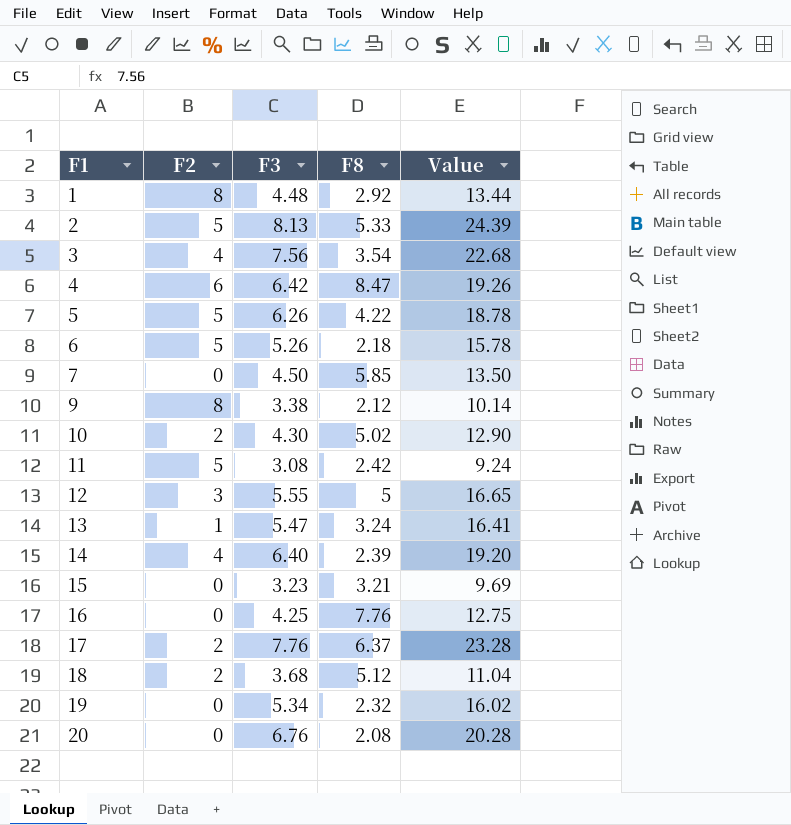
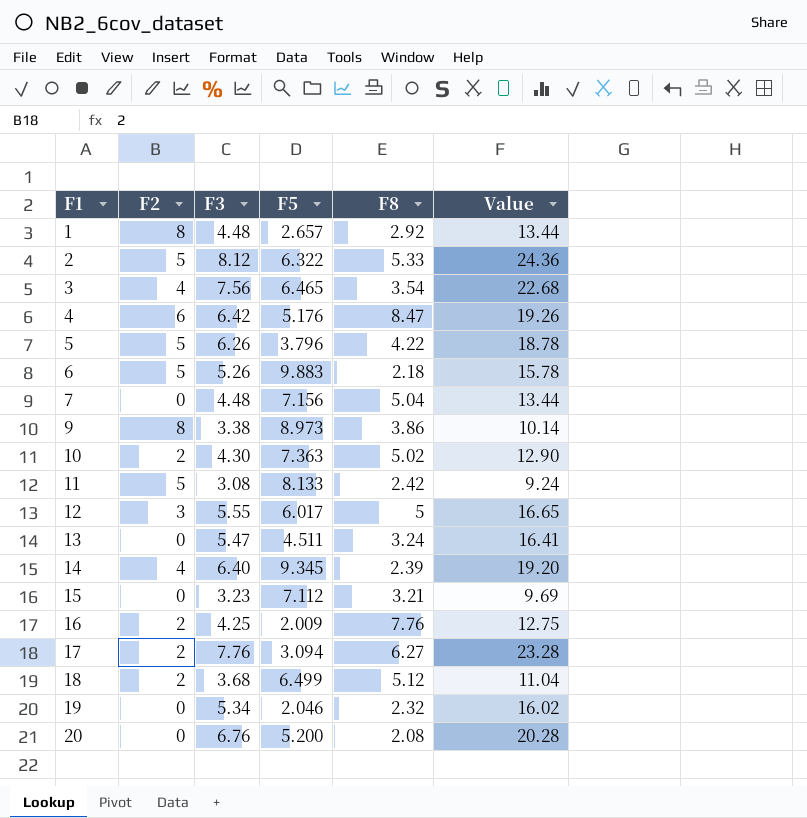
column F5 | position: none -> 4
2 | F3: 8.13 -> 8.12
2 | Value: 24.39 -> 24.36
7 | F3: 4.50 -> 4.48
7 | F8: 5.85 -> 5.04
7 | Value: 13.50 -> 13.44
9 | F8: 2.12 -> 3.86
13 | F2: 1 -> 0
16 | F2: 0 -> 2
17 | F8: 6.37 -> 6.27

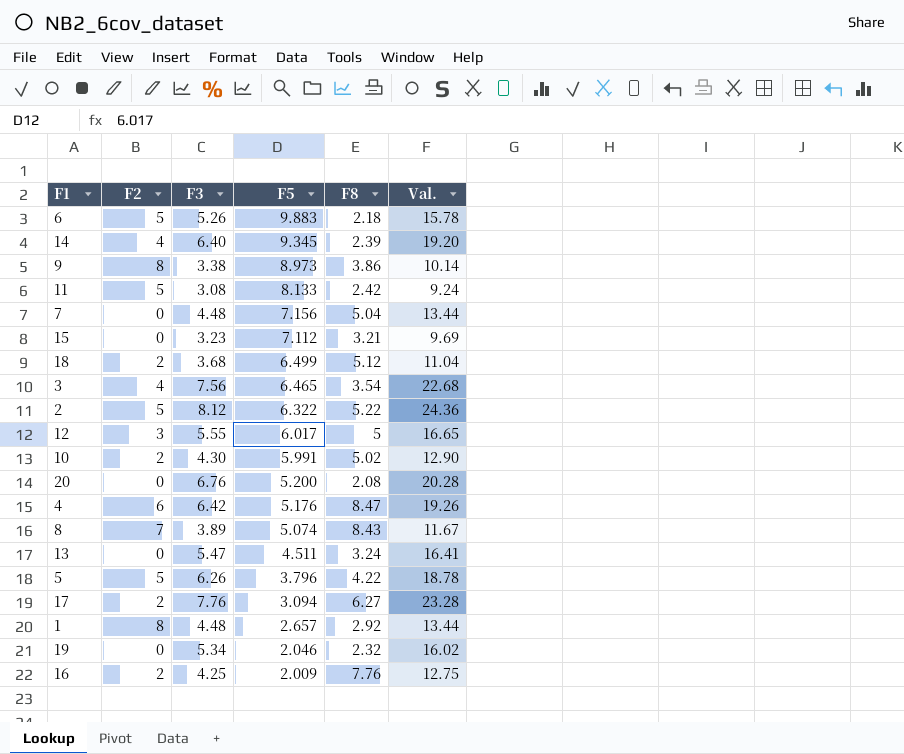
row order: F1 ascending -> F5 descending
column name: Value -> Val.
2 | F8: 5.33 -> 5.22
10 | F5: 7.363 -> 5.991
row 8: none -> 7 | 3.89 | 5.074 | 8.43 | 11.67

